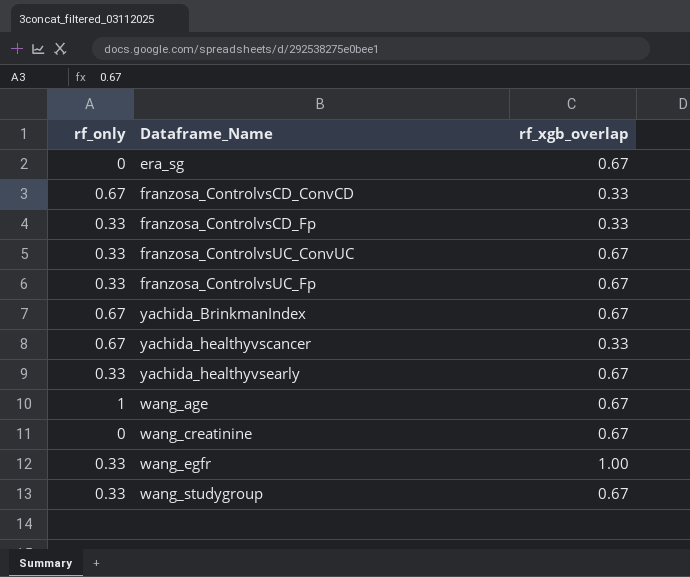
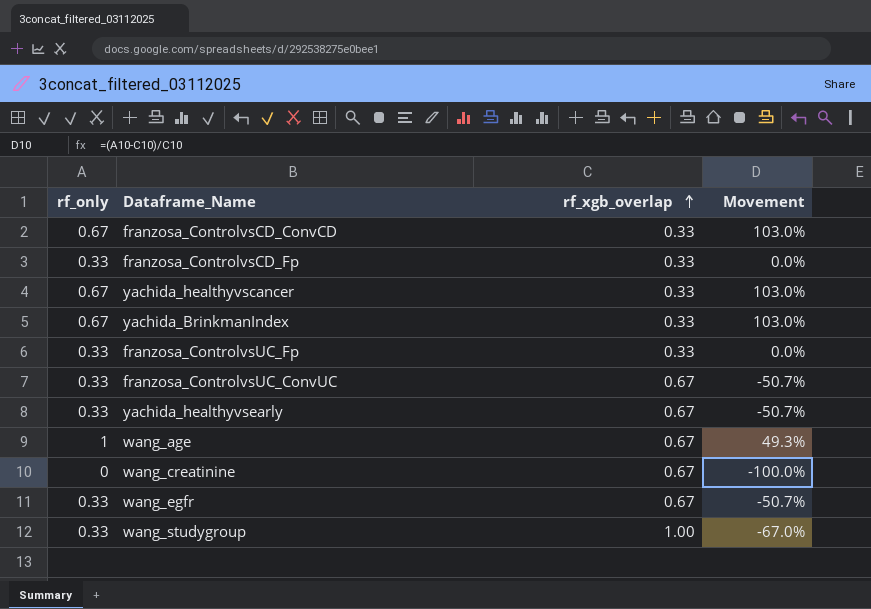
row order: none -> rf_xgb_overlap ascending
column Movement | formula: none -> ([rf_only] - [rf_xgb_overlap]) / [rf_xgb_overlap]
row era_sg: 0 | 0.67 -> none
yachida_BrinkmanIndex | rf_xgb_overlap: 0.67 -> 0.33
franzosa_ControlvsUC_Fp | rf_xgb_overlap: 0.67 -> 0.33
wang_egfr | rf_xgb_overlap: 1.00 -> 0.67
wang_studygroup | rf_xgb_overlap: 0.67 -> 1.00

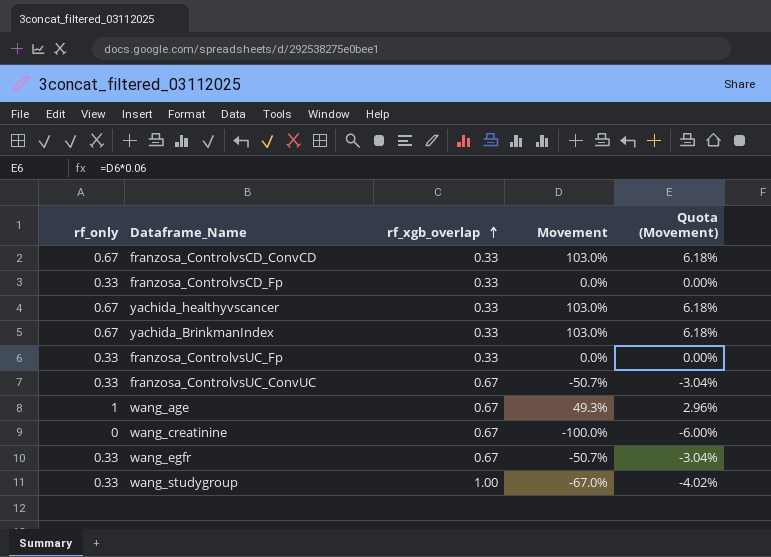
column Quota (Movement) | formula: none -> [Movement] * 0.06
row yachida_healthyvsearly: 0.33 | 0.67 | -50.7% -> none

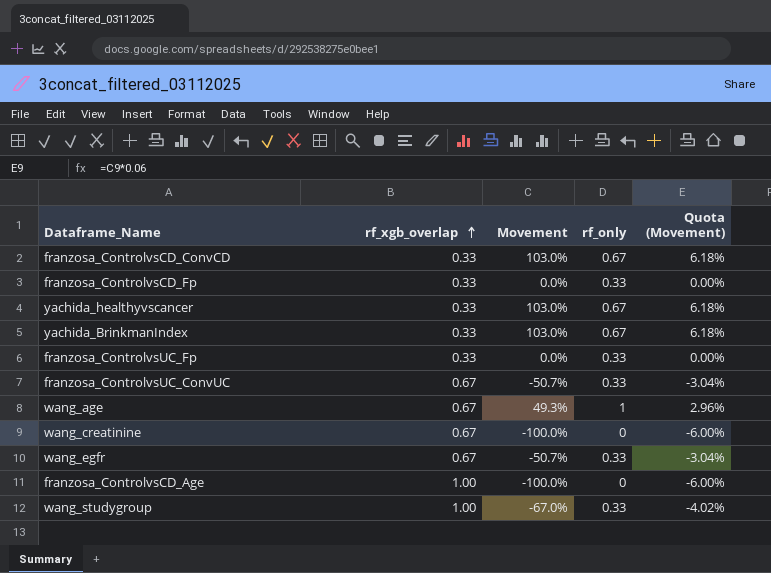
column rf_only | position: 1 -> 4
row franzosa_ControlvsCD_Age: none -> 1.00 | -100.0% | 0 | -6.00%

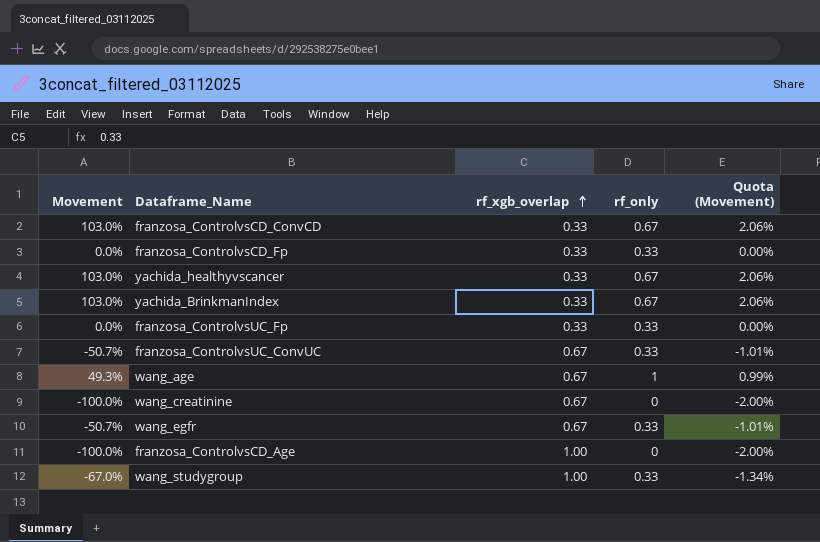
column Movement | position: 3 -> 1
column Quota (Movement) | formula: [Movement] * 0.06 -> [Movement] * 0.02

